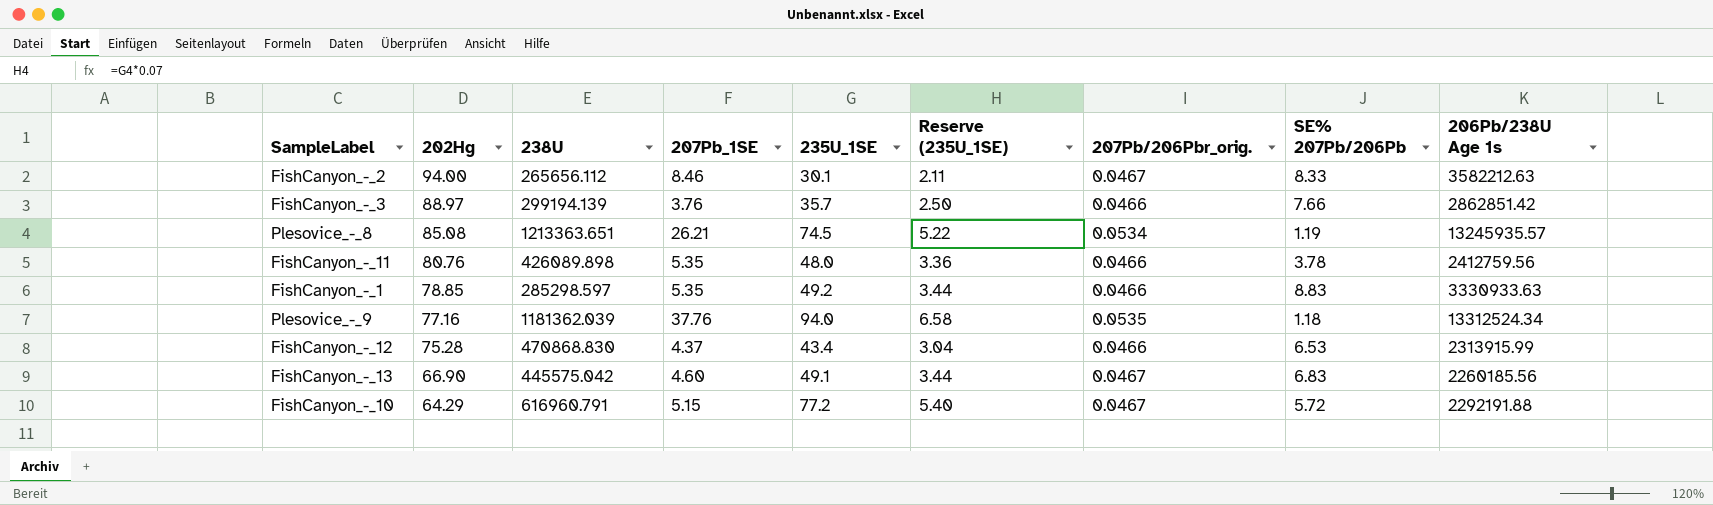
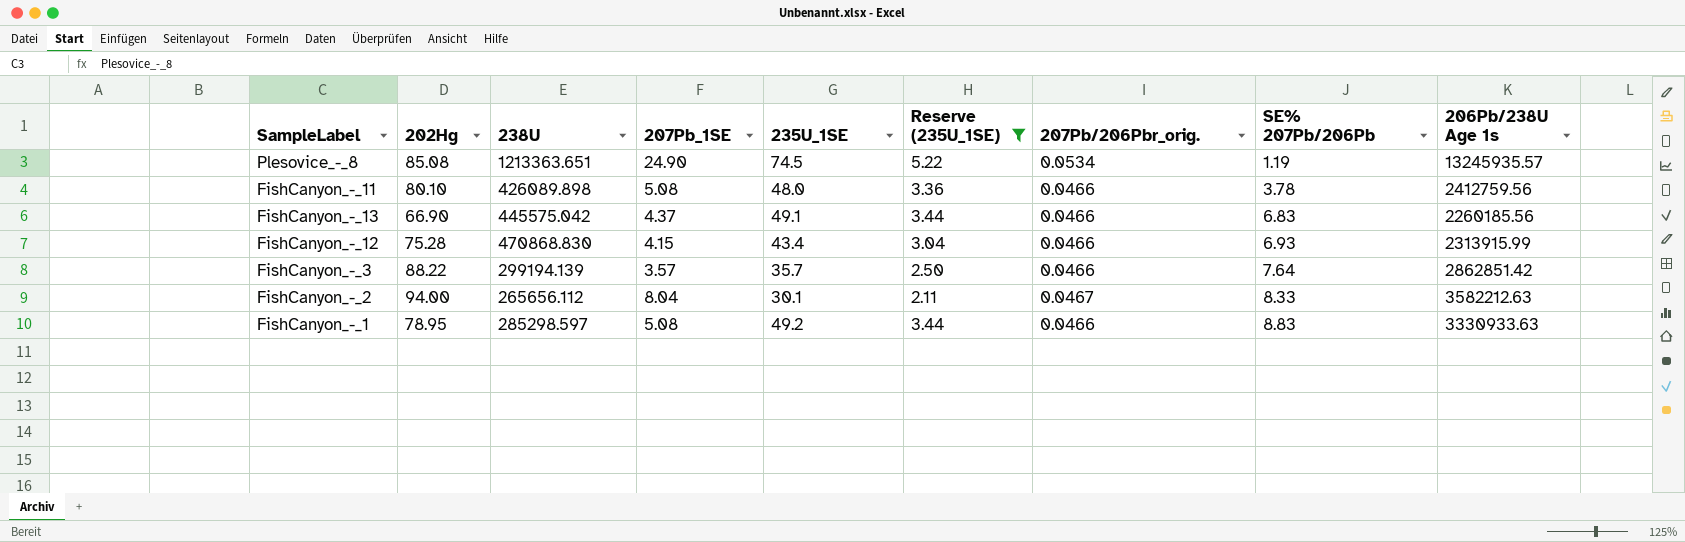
filter: none -> Reserve (235U_1SE) <= 5.22
row order: 202Hg descending -> SE% 207Pb/206Pb ascending
Plesovice_-_8 | 207Pb_1SE: 26.21 -> 24.90
FishCanyon_-_11 | 202Hg: 80.76 -> 80.10
FishCanyon_-_11 | 207Pb_1SE: 5.35 -> 5.08
FishCanyon_-_13 | 207Pb_1SE: 4.60 -> 4.37
FishCanyon_-_13 | 207Pb/206Pbr_orig.: 0.0467 -> 0.0466
FishCanyon_-_12 | 207Pb_1SE: 4.37 -> 4.15
FishCanyon_-_12 | SE% 207Pb/206Pb: 6.53 -> 6.93
FishCanyon_-_3 | 202Hg: 88.97 -> 88.22
FishCanyon_-_3 | 207Pb_1SE: 3.76 -> 3.57
FishCanyon_-_3 | SE% 207Pb/206Pb: 7.66 -> 7.64
FishCanyon_-_2 | 207Pb_1SE: 8.46 -> 8.04
FishCanyon_-_1 | 202Hg: 78.85 -> 78.95
FishCanyon_-_1 | 207Pb_1SE: 5.35 -> 5.08

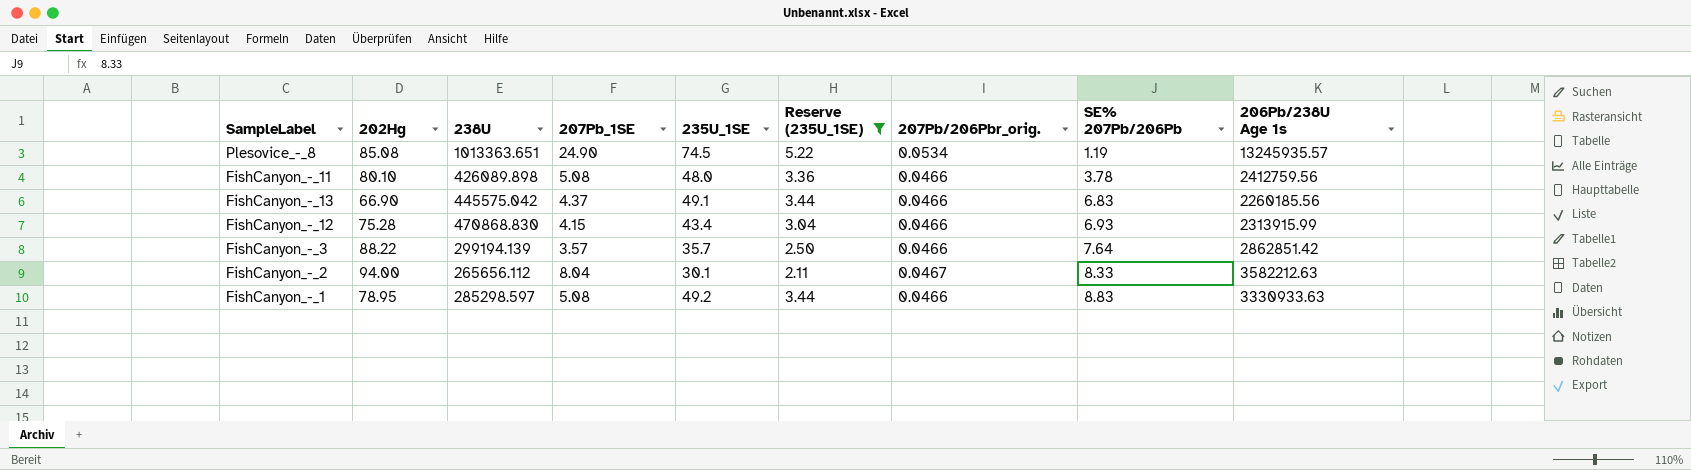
Plesovice_-_8 | 238U: 1213363.651 -> 1013363.651

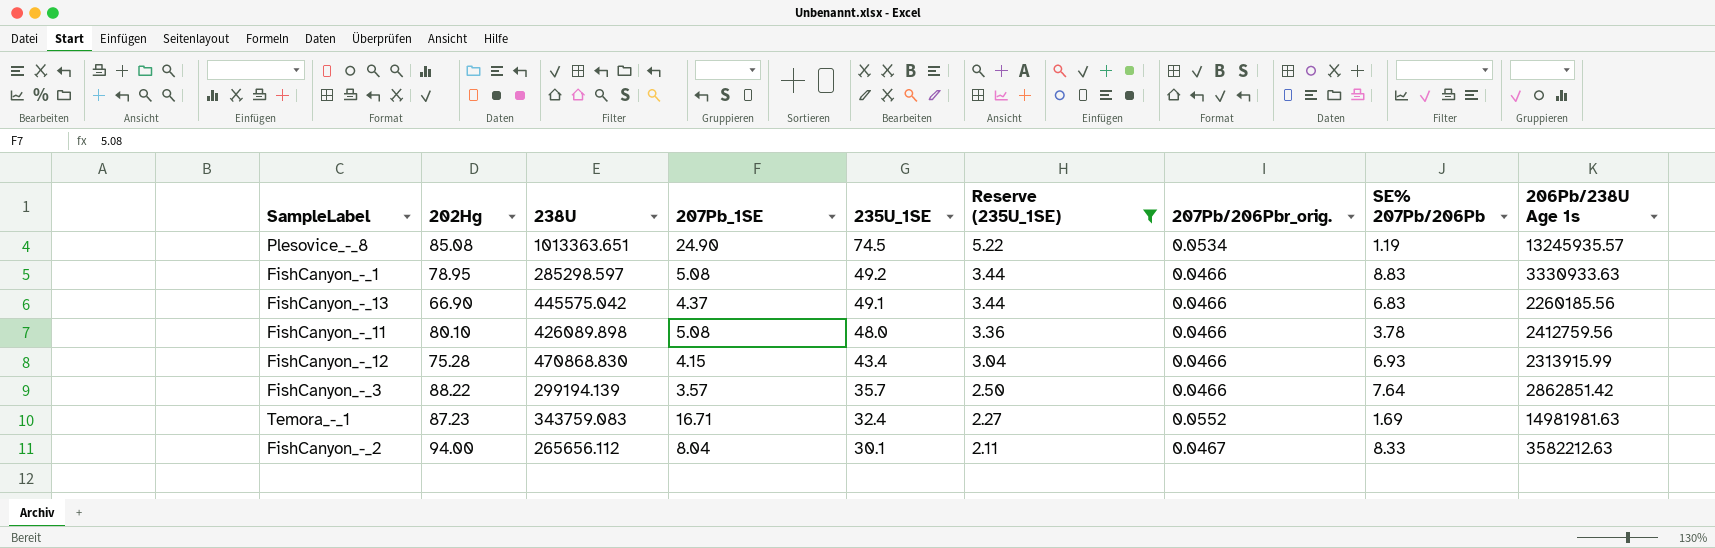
row order: SE% 207Pb/206Pb ascending -> 235U_1SE descending
row Temora_-_1: none -> 87.23 | 343759.083 | 16.71 | 32.4 | 2.27 | 0.0552 | 1.69 | 14981981.63

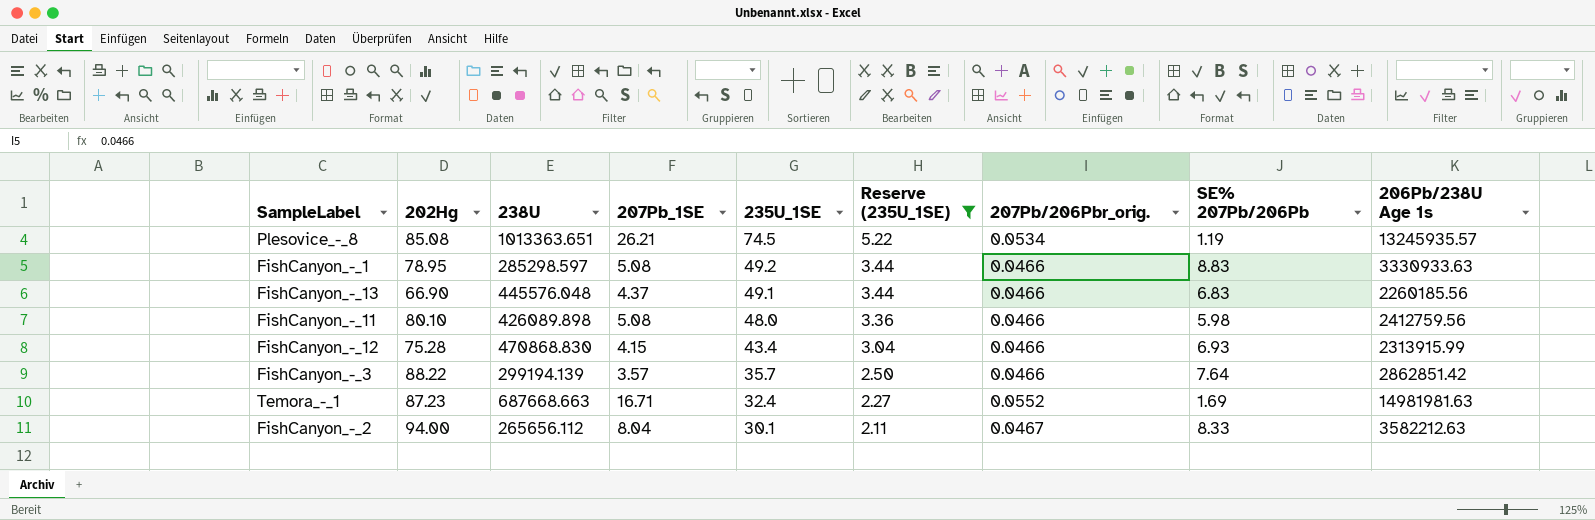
Plesovice_-_8 | 207Pb_1SE: 24.90 -> 26.21
FishCanyon_-_13 | 238U: 445575.042 -> 445576.048
FishCanyon_-_11 | SE% 207Pb/206Pb: 3.78 -> 5.98
Temora_-_1 | 238U: 343759.083 -> 687668.663

